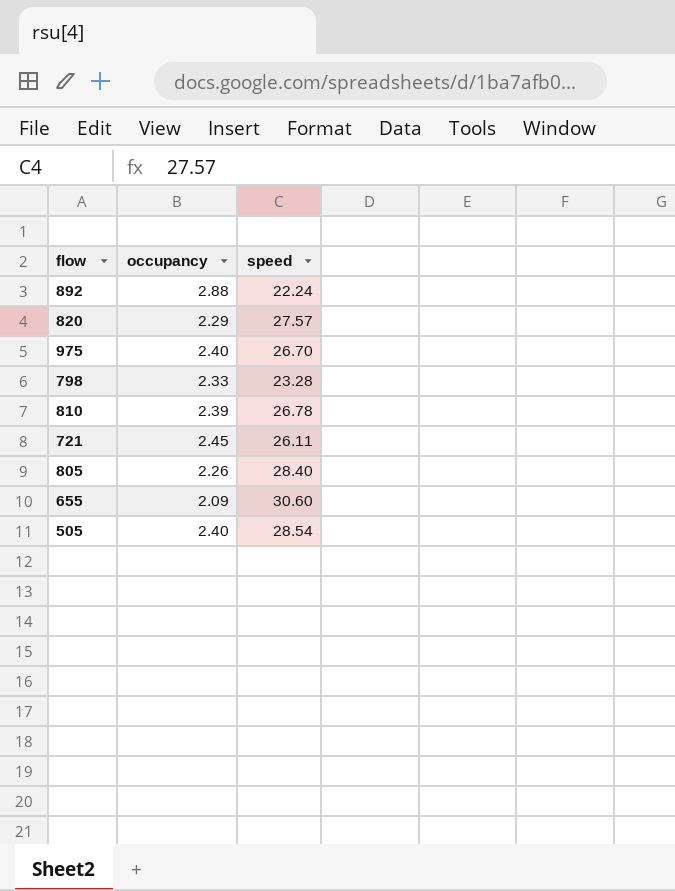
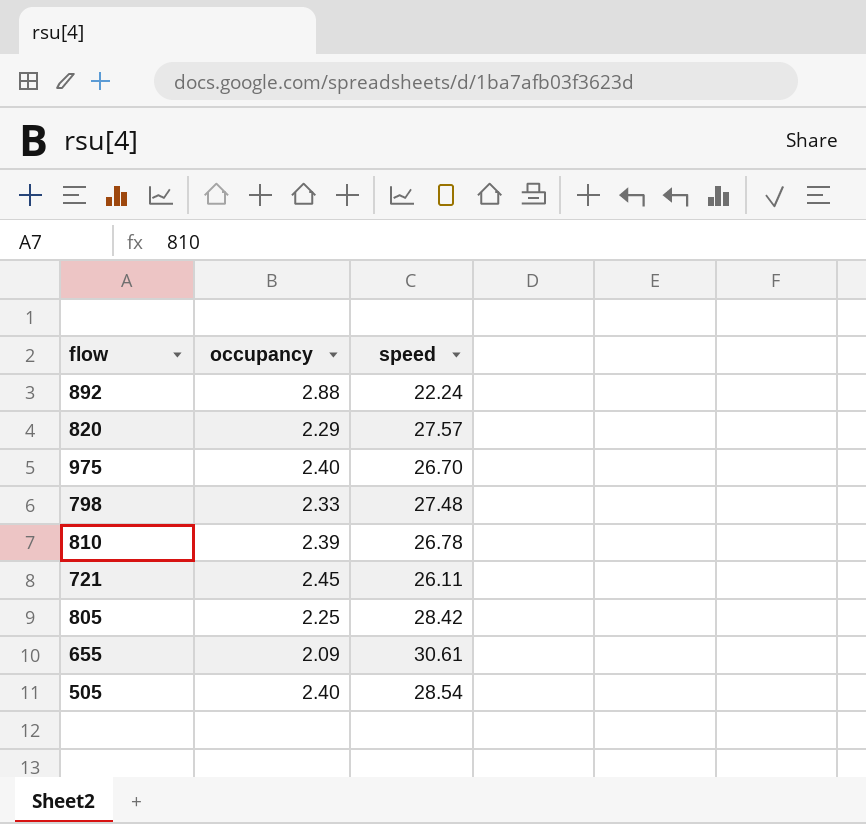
798 | speed: 23.28 -> 27.48
805 | occupancy: 2.26 -> 2.25
805 | speed: 28.40 -> 28.42
655 | speed: 30.60 -> 30.61

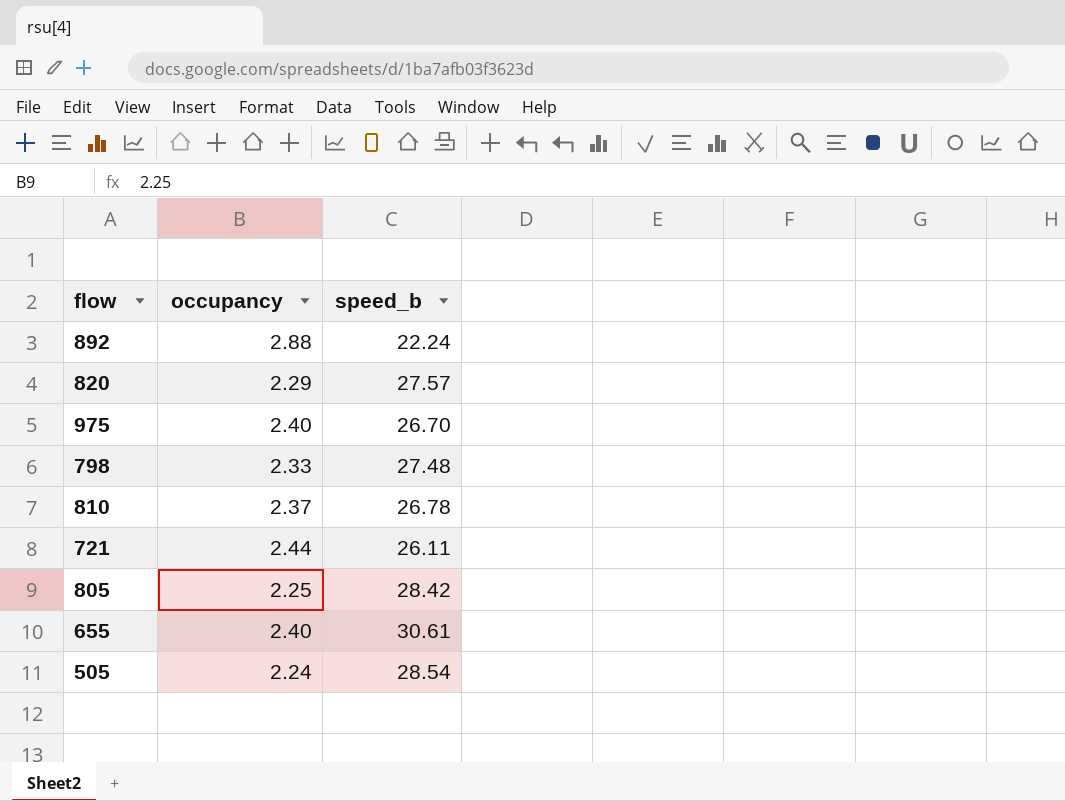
column name: speed -> speed_b
810 | occupancy: 2.39 -> 2.37
721 | occupancy: 2.45 -> 2.44
655 | occupancy: 2.09 -> 2.40
505 | occupancy: 2.40 -> 2.24

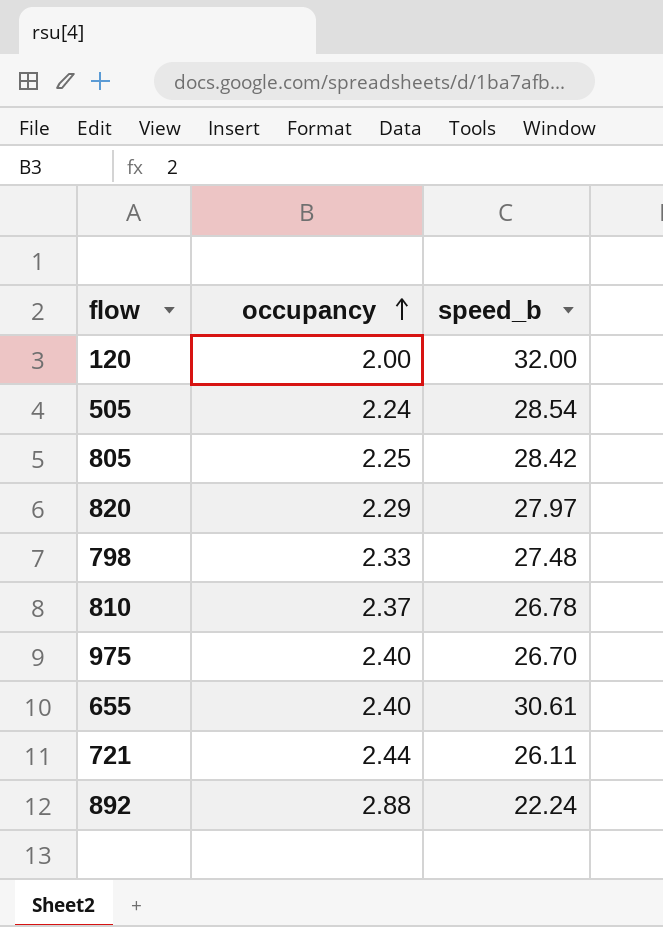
row order: none -> occupancy ascending
row 120: none -> 2.00 | 32.00
820 | speed_b: 27.57 -> 27.97

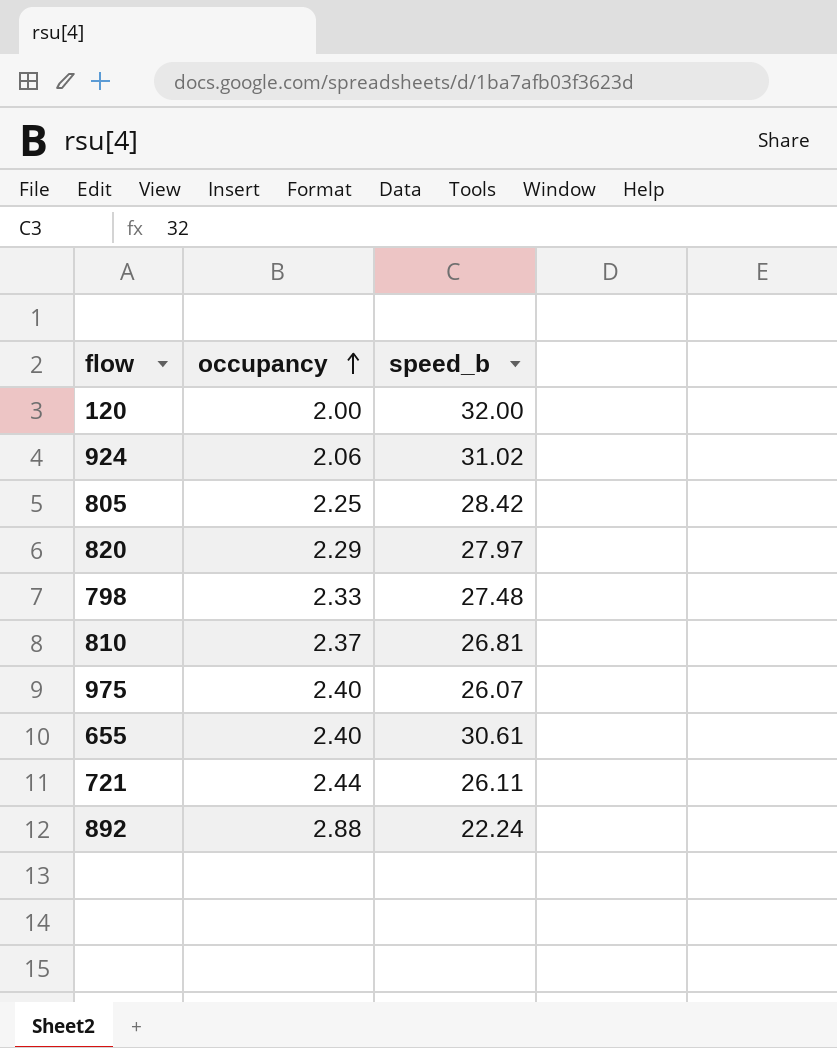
row 505: 2.24 | 28.54 -> none
row 924: none -> 2.06 | 31.02
810 | speed_b: 26.78 -> 26.81
975 | speed_b: 26.70 -> 26.07

